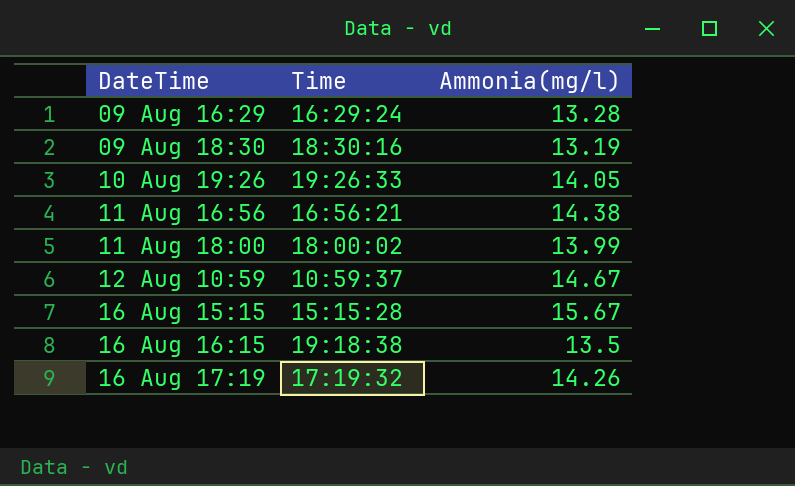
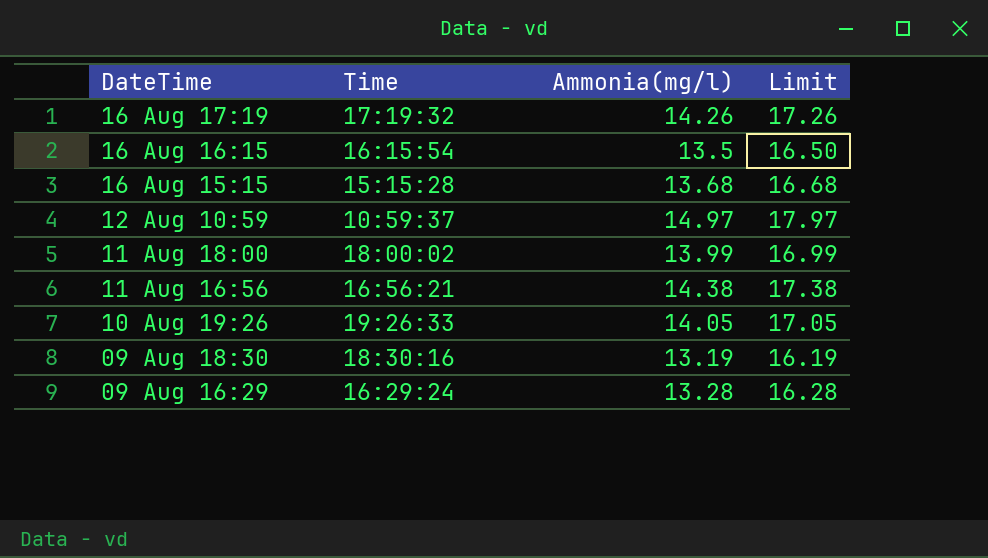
row order: DateTime ascending -> DateTime descending
column Limit | formula: none -> [Ammonia(mg/l)] + 3
16 Aug 16:15 | Time: 19:18:38 -> 16:15:54
16 Aug 15:15 | Ammonia(mg/l): 15.67 -> 13.68
12 Aug 10:59 | Ammonia(mg/l): 14.67 -> 14.97

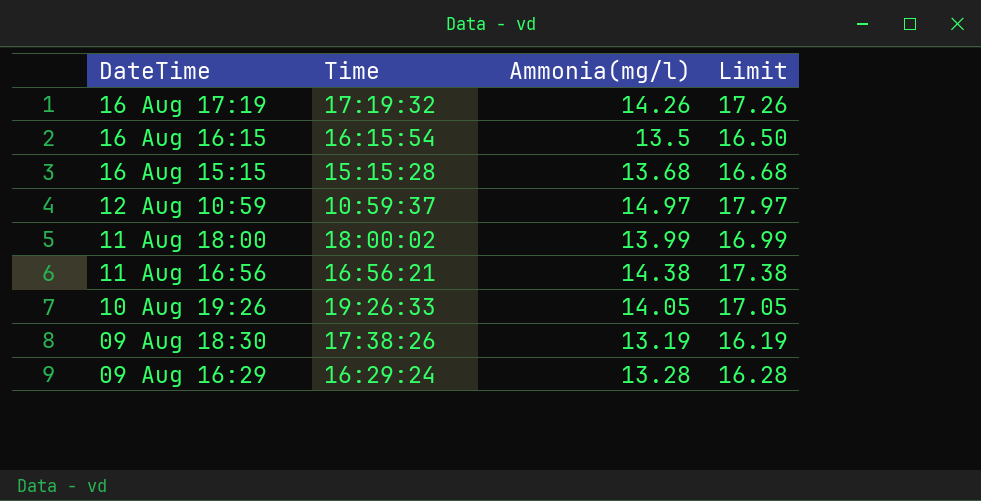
09 Aug 18:30 | Time: 18:30:16 -> 17:38:26

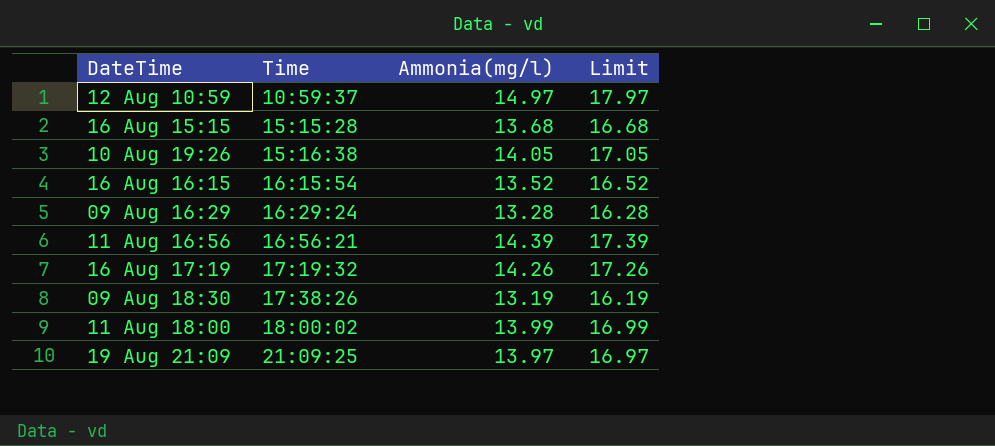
row order: DateTime descending -> Time ascending
10 Aug 19:26 | Time: 19:26:33 -> 15:16:38
16 Aug 16:15 | Ammonia(mg/l): 13.5 -> 13.52
16 Aug 16:15 | Limit: 16.50 -> 16.52
11 Aug 16:56 | Ammonia(mg/l): 14.38 -> 14.39
11 Aug 16:56 | Limit: 17.38 -> 17.39
row 19 Aug 21:09: none -> 21:09:25 | 13.97 | 16.97

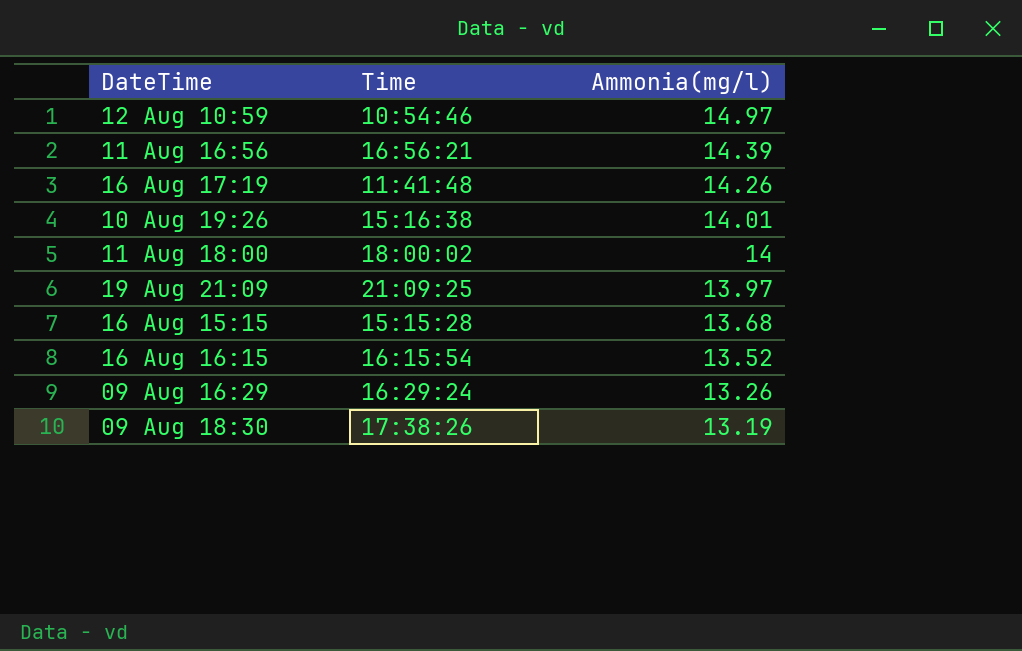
row order: Time ascending -> Ammonia(mg/l) descending
column Limit | formula: [Ammonia(mg/l)] + 3 -> none
12 Aug 10:59 | Time: 10:59:37 -> 10:54:46
16 Aug 17:19 | Time: 17:19:32 -> 11:41:48
10 Aug 19:26 | Ammonia(mg/l): 14.05 -> 14.01
11 Aug 18:00 | Ammonia(mg/l): 13.99 -> 14
09 Aug 16:29 | Ammonia(mg/l): 13.28 -> 13.26

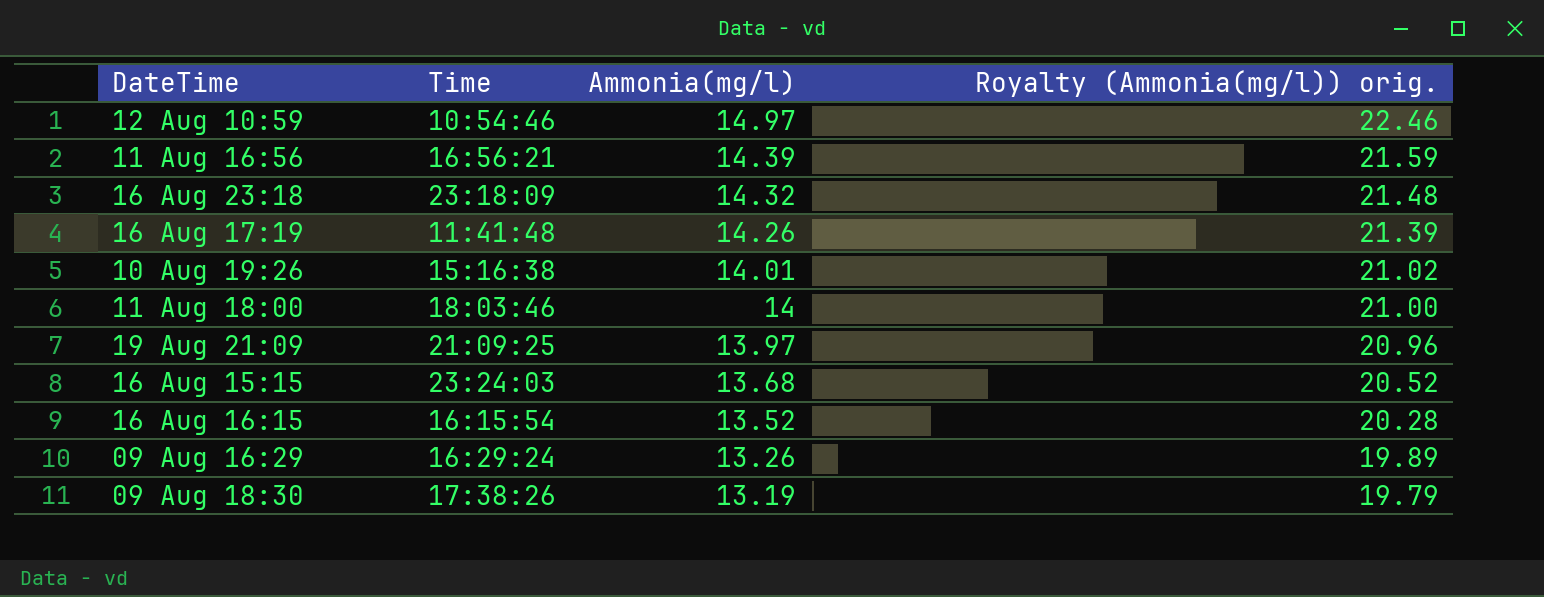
column Royalty (Ammonia(mg/l)) orig. | formula: none -> [Ammonia(mg/l)] * 1.5
row 16 Aug 23:18: none -> 23:18:09 | 14.32 | 21.48
11 Aug 18:00 | Time: 18:00:02 -> 18:03:46
16 Aug 15:15 | Time: 15:15:28 -> 23:24:03

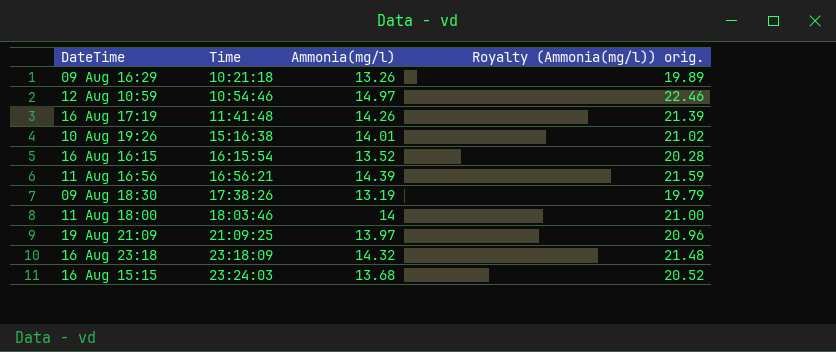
row order: Ammonia(mg/l) descending -> Time ascending
09 Aug 16:29 | Time: 16:29:24 -> 10:21:18

